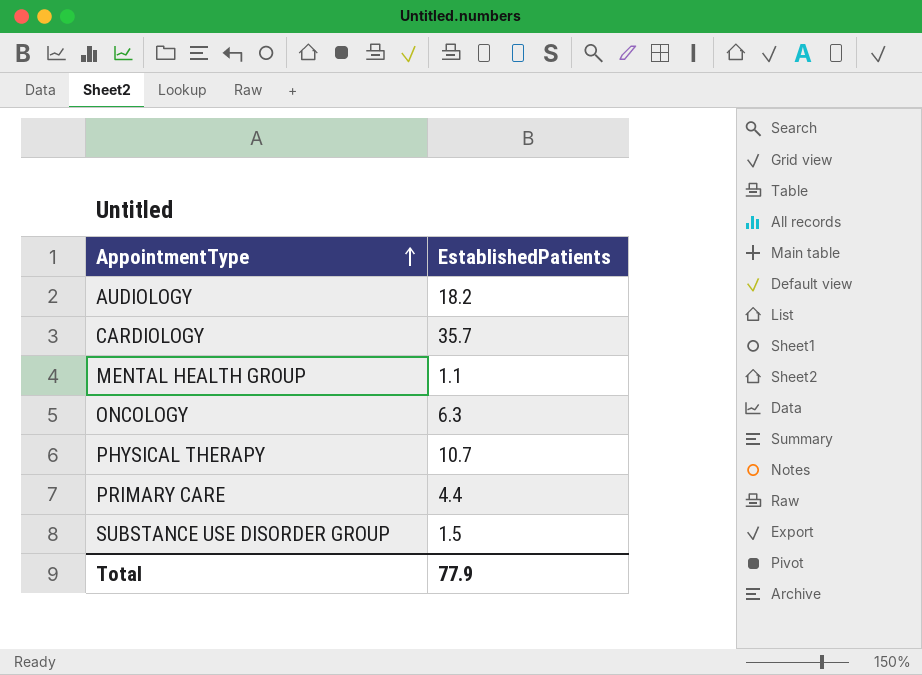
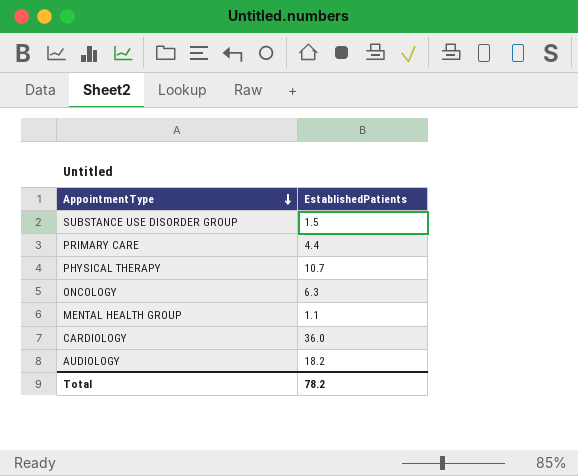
row order: AppointmentType ascending -> AppointmentType descending
CARDIOLOGY | EstablishedPatients: 35.7 -> 36.0
Total | EstablishedPatients: 77.9 -> 78.2

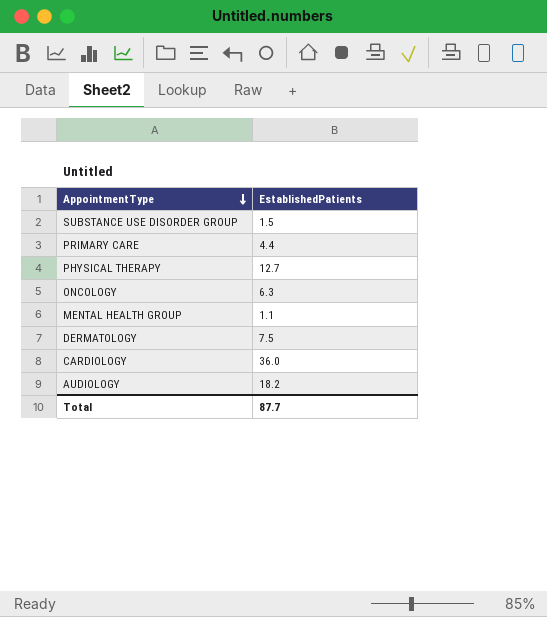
PHYSICAL THERAPY | EstablishedPatients: 10.7 -> 12.7
row DERMATOLOGY: none -> 7.5
Total | EstablishedPatients: 78.2 -> 87.7

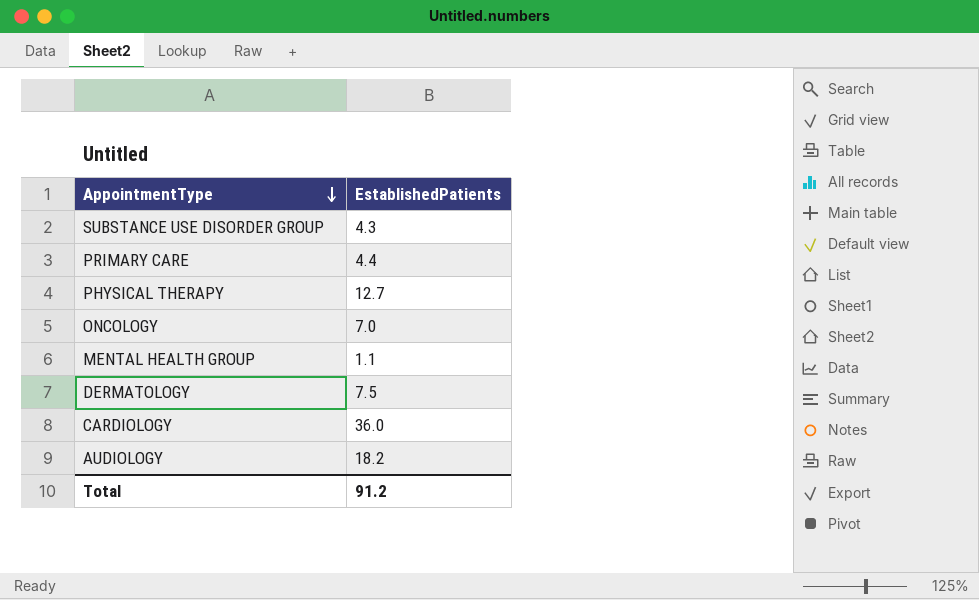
SUBSTANCE USE DISORDER GROUP | EstablishedPatients: 1.5 -> 4.3
ONCOLOGY | EstablishedPatients: 6.3 -> 7.0
Total | EstablishedPatients: 87.7 -> 91.2

